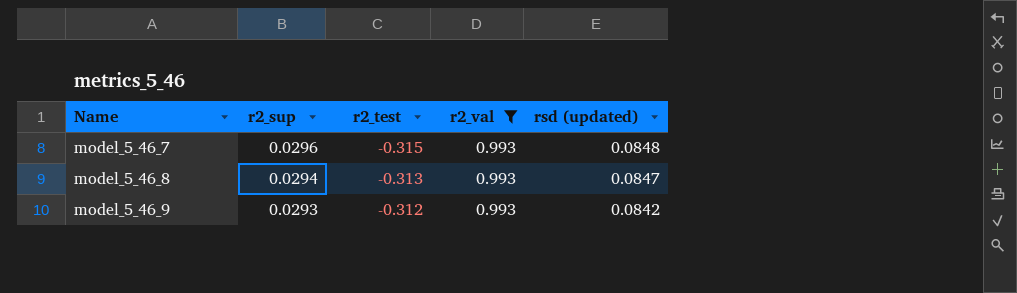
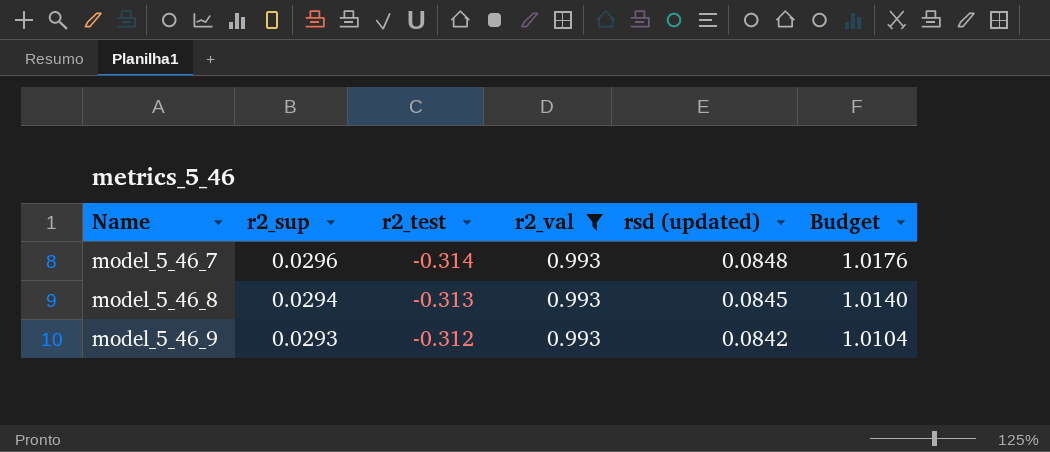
column Budget | formula: none -> [rsd (updated)] * 12
model_5_46_7 | r2_test: -0.315 -> -0.314
model_5_46_8 | rsd (updated): 0.0847 -> 0.0845

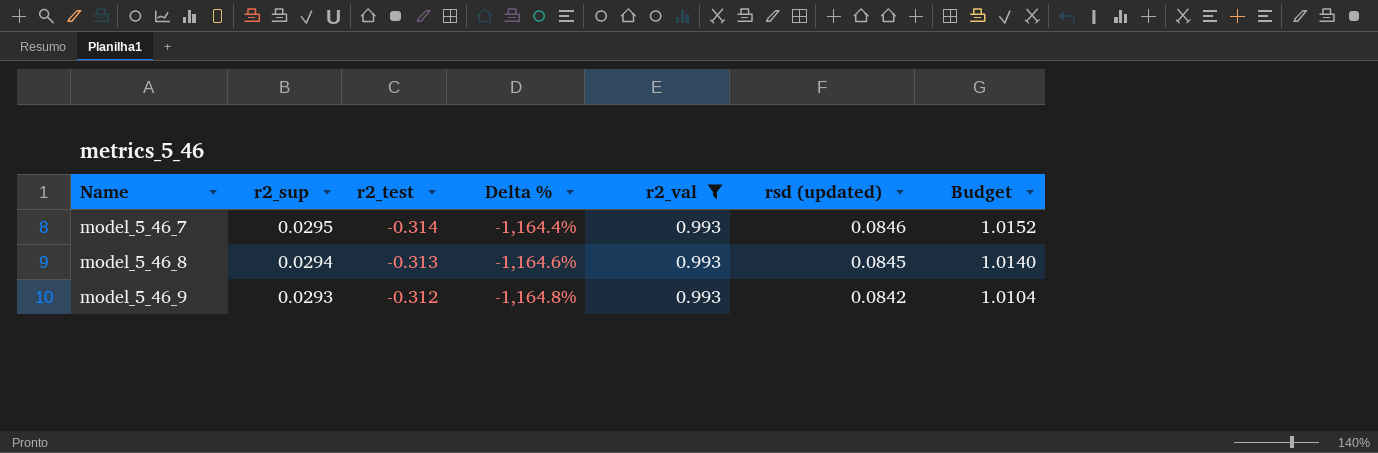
column Delta % | formula: none -> ([r2_test] - [r2_sup]) / [r2_sup]
model_5_46_7 | r2_sup: 0.0296 -> 0.0295
model_5_46_7 | rsd (updated): 0.0848 -> 0.0846
model_5_46_7 | Budget: 1.0176 -> 1.0152

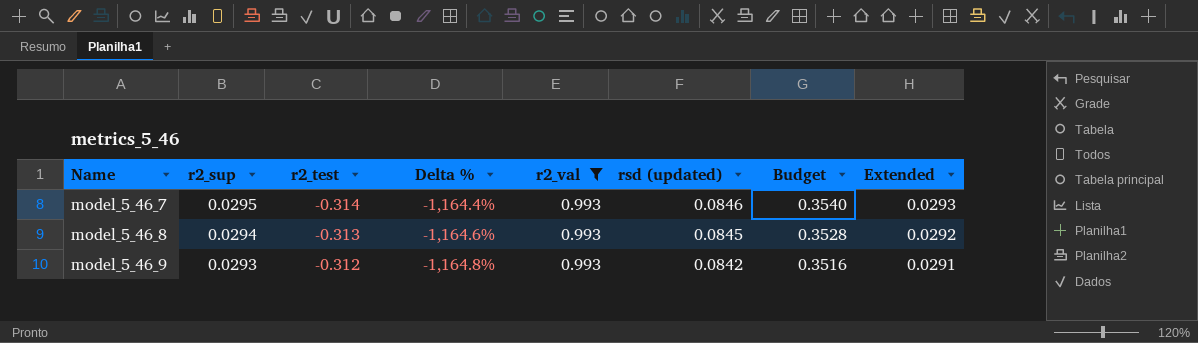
column Budget | formula: [rsd (updated)] * 12 -> [r2_sup] * 12
column Extended | formula: none -> [r2_sup] * [r2_val]

